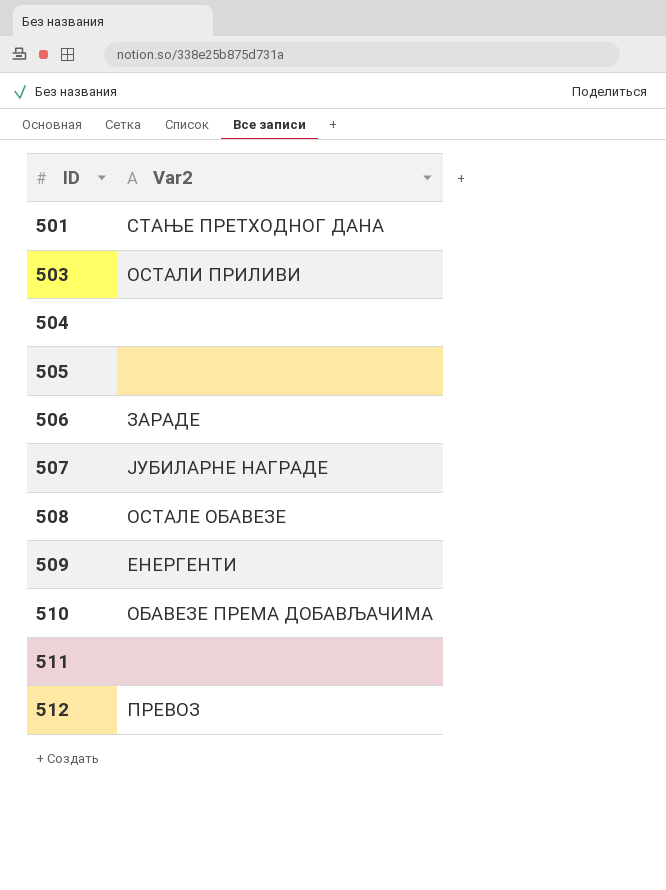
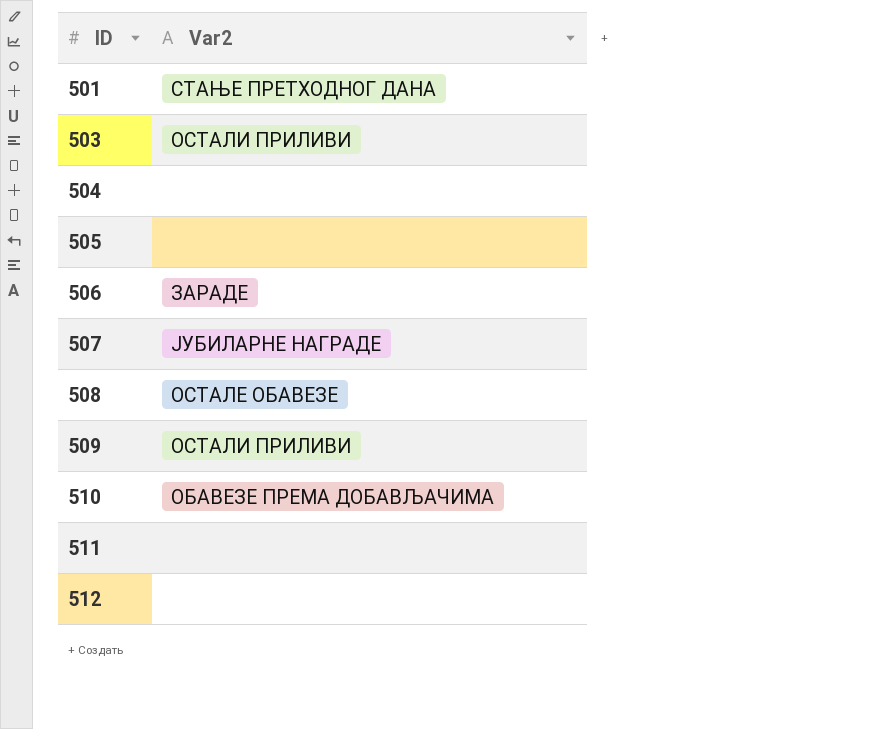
509 | Var2: ЕНЕРГЕНТИ -> ОСТАЛИ ПРИЛИВИ
512 | Var2: ПРЕВОЗ -> none

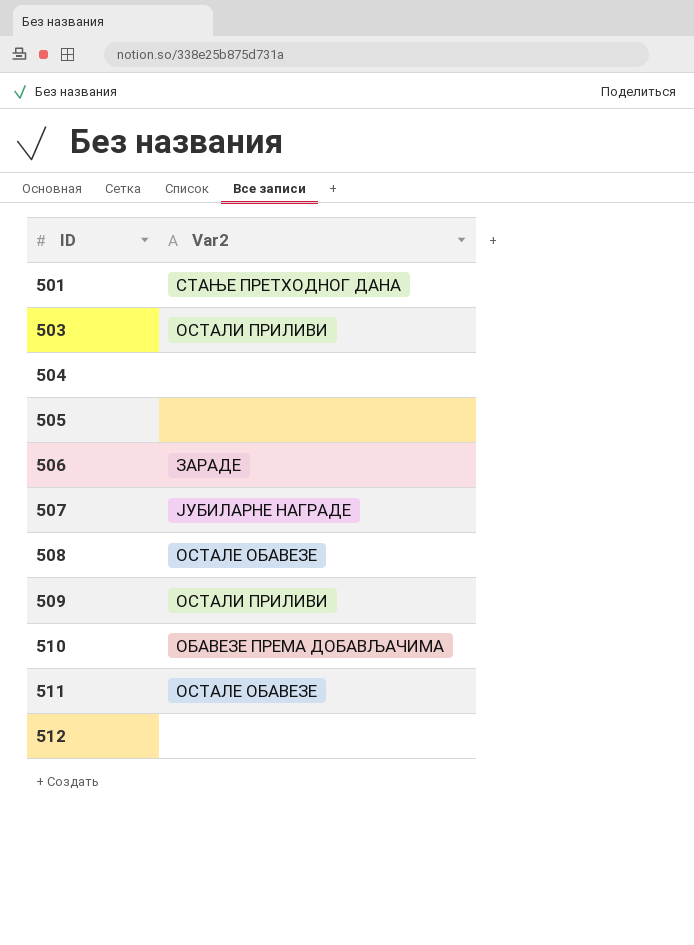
511 | Var2: none -> ОСТАЛЕ ОБАВЕЗЕ

